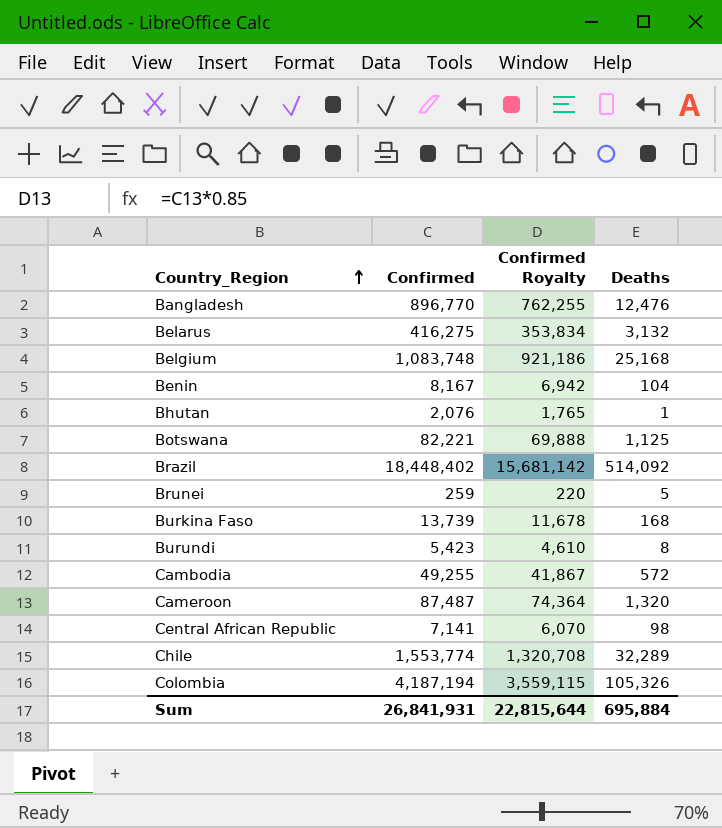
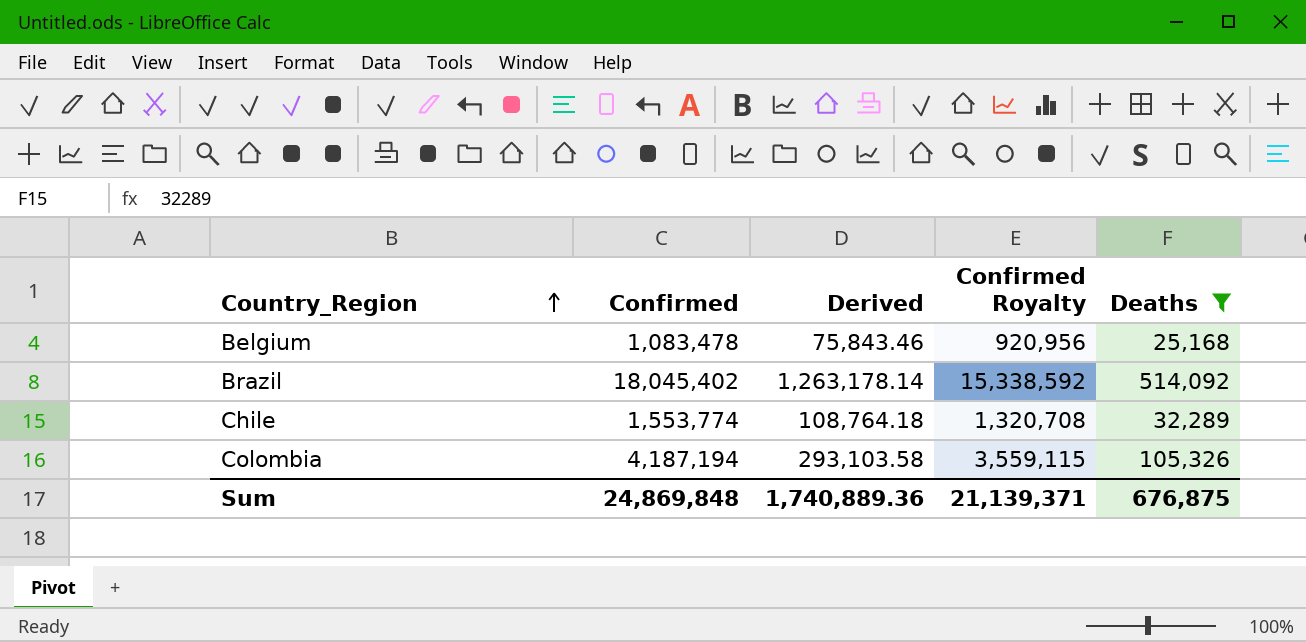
filter: none -> Deaths >= 25,168
column Derived | formula: none -> [Confirmed] * 0.07
Belgium | Confirmed: 1,083,748 -> 1,083,478
Belgium | Confirmed Royalty: 921,186 -> 920,956
Brazil | Confirmed: 18,448,402 -> 18,045,402
Brazil | Confirmed Royalty: 15,681,142 -> 15,338,592
Sum | Confirmed: 26,841,931 -> 24,869,848
Sum | Confirmed Royalty: 22,815,644 -> 21,139,371
Sum | Deaths: 695,884 -> 676,875

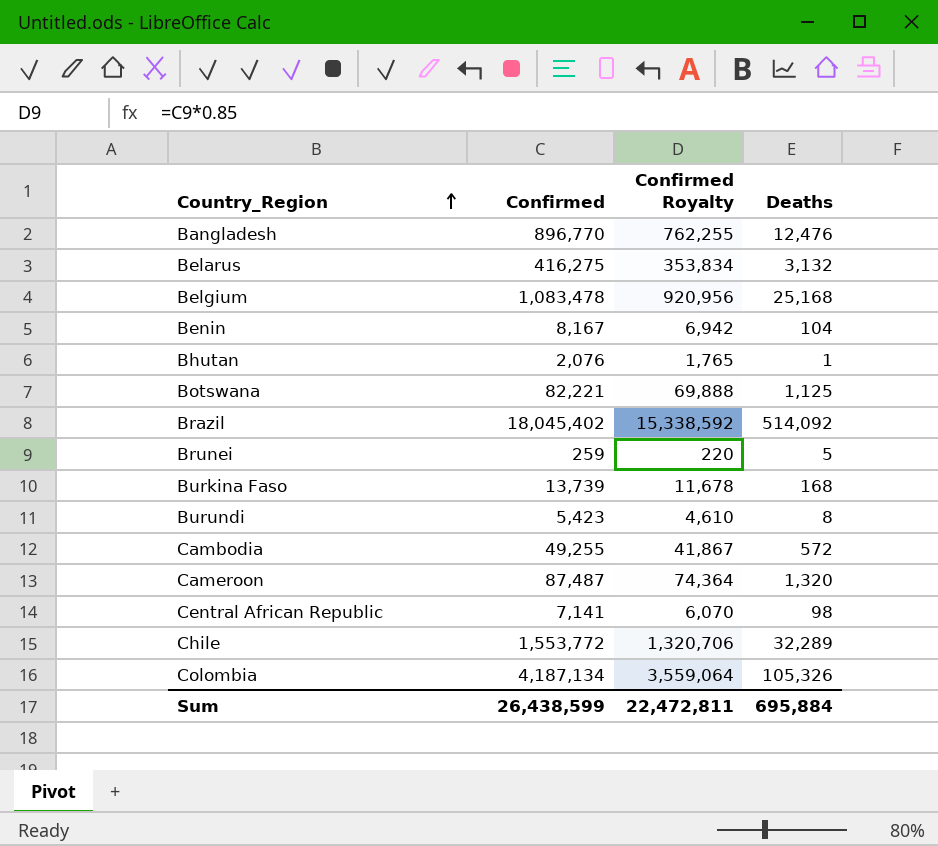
filter: Deaths >= 25,168 -> none
column Derived | formula: [Confirmed] * 0.07 -> none
Chile | Confirmed: 1,553,774 -> 1,553,772
Chile | Confirmed Royalty: 1,320,708 -> 1,320,706
Colombia | Confirmed: 4,187,194 -> 4,187,134
Colombia | Confirmed Royalty: 3,559,115 -> 3,559,064
Sum | Confirmed: 24,869,848 -> 26,438,599
Sum | Confirmed Royalty: 21,139,371 -> 22,472,811
Sum | Deaths: 676,875 -> 695,884

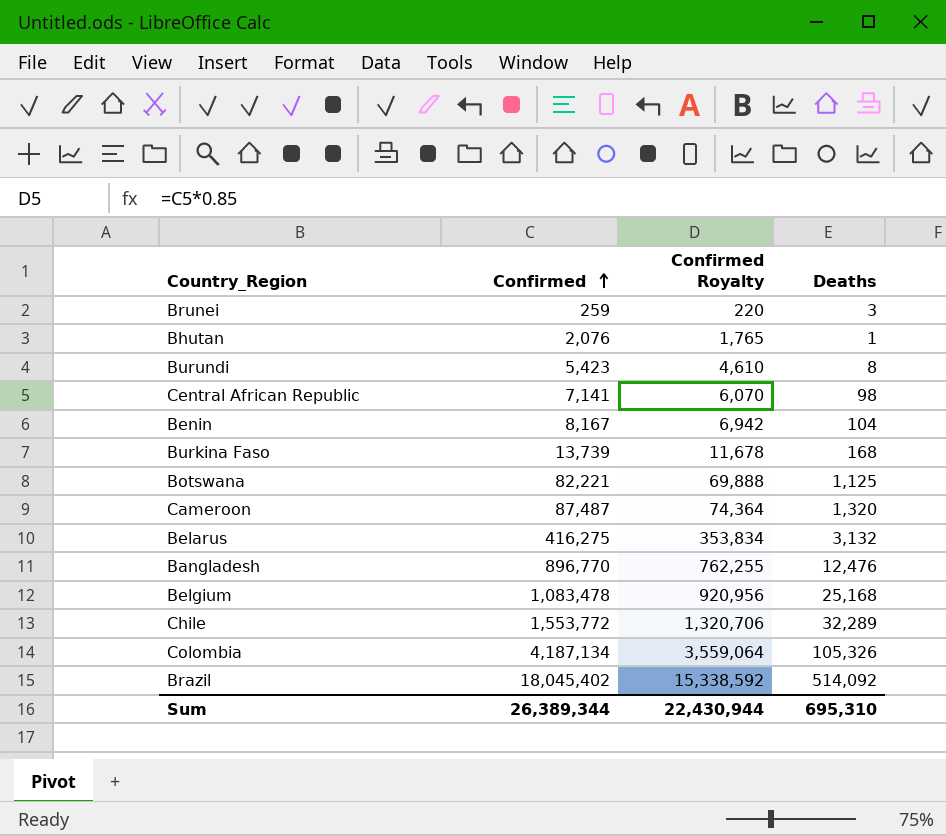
row order: Country_Region ascending -> Confirmed ascending
row Cambodia: 49,255 | 41,867 | 572 -> none
Brunei | Deaths: 5 -> 3
Sum | Confirmed: 26,438,599 -> 26,389,344
Sum | Confirmed Royalty: 22,472,811 -> 22,430,944
Sum | Deaths: 695,884 -> 695,310

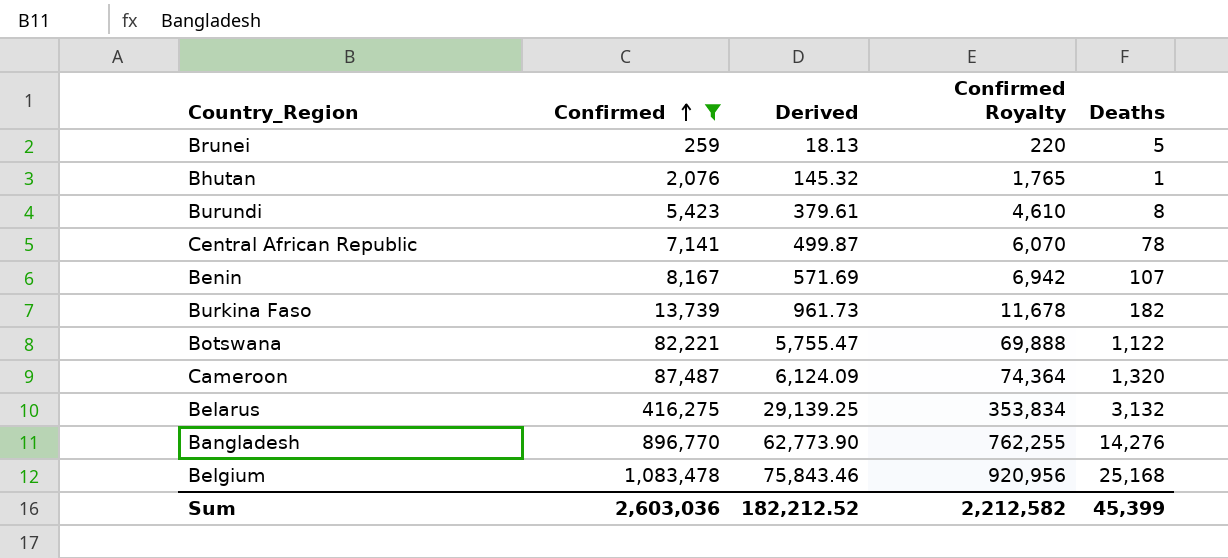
filter: none -> Confirmed <= 1,083,478
column Derived | formula: none -> [Confirmed] * 0.07
Brunei | Deaths: 3 -> 5
Central African Republic | Deaths: 98 -> 78
Benin | Deaths: 104 -> 107
Burkina Faso | Deaths: 168 -> 182
Botswana | Deaths: 1,125 -> 1,122
Bangladesh | Deaths: 12,476 -> 14,276
Sum | Confirmed: 26,389,344 -> 2,603,036
Sum | Confirmed Royalty: 22,430,944 -> 2,212,582
Sum | Deaths: 695,310 -> 45,399

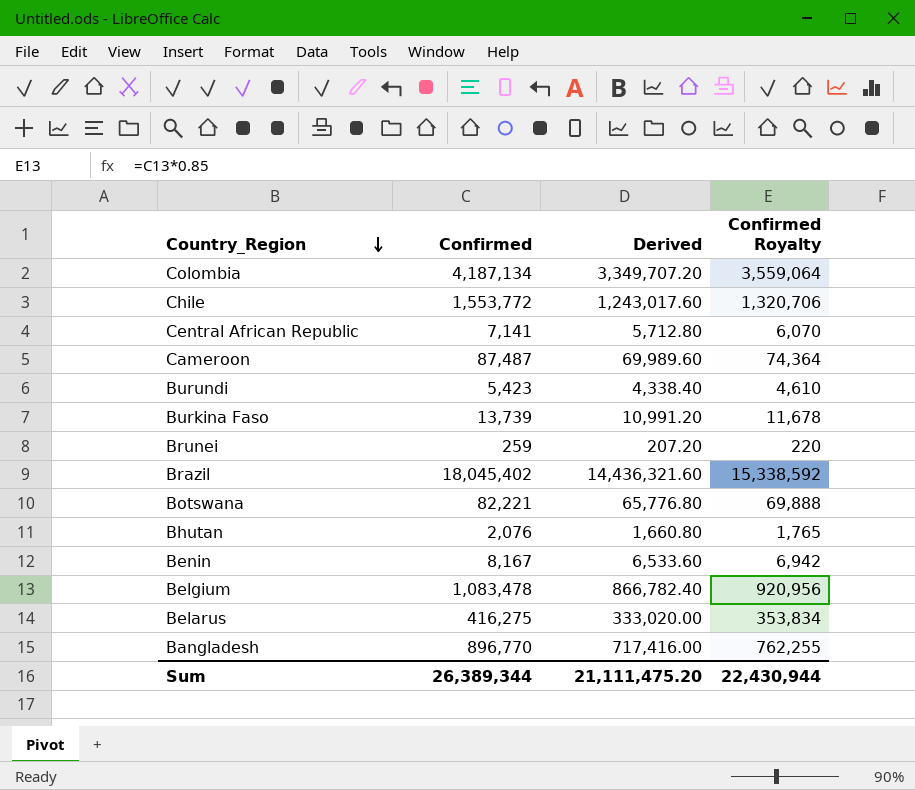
filter: Confirmed <= 1,083,478 -> none
row order: Confirmed ascending -> Country_Region descending
column Deaths | position: 5 -> none
column Derived | formula: [Confirmed] * 0.07 -> [Confirmed] * 0.8
Sum | Confirmed: 2,603,036 -> 26,389,344
Sum | Derived: 182,212.52 -> 21,111,475.20
Sum | Confirmed Royalty: 2,212,582 -> 22,430,944

